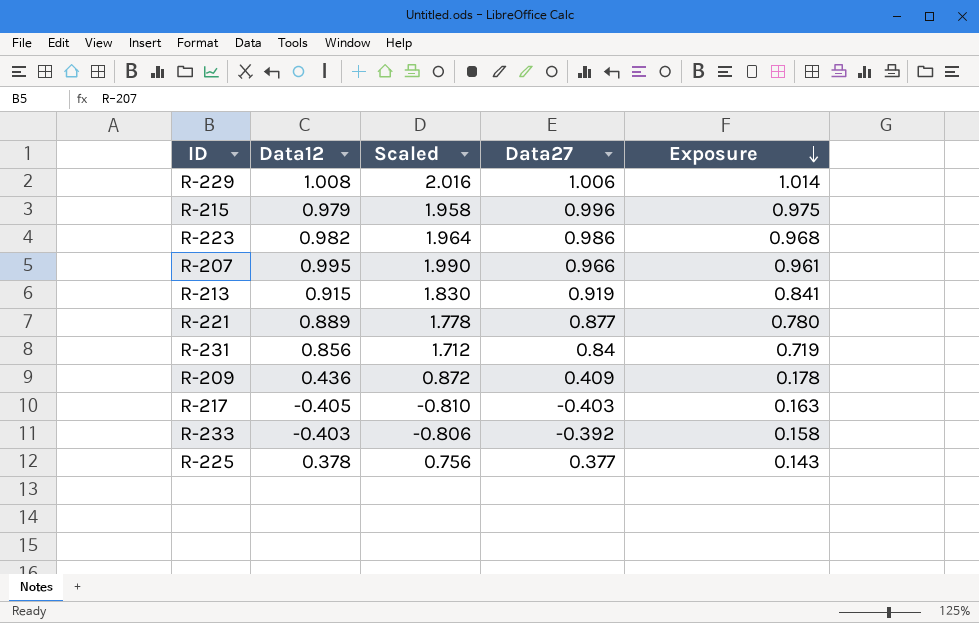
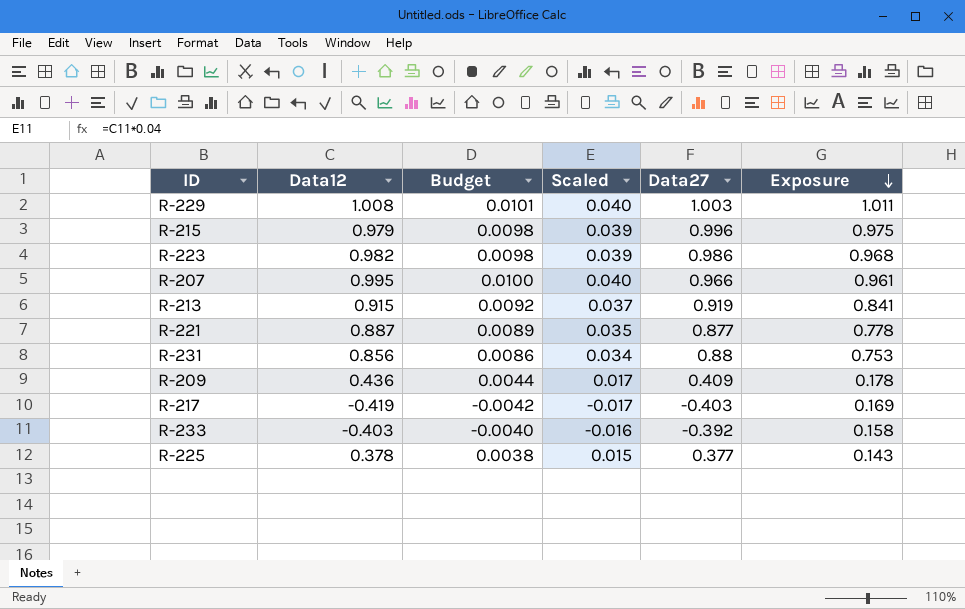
column Budget | formula: none -> [Data12] * 0.01
column Scaled | formula: [Data12] * 2 -> [Data12] * 0.04
R-229 | Data27: 1.006 -> 1.003
R-229 | Exposure: 1.014 -> 1.011
R-221 | Data12: 0.889 -> 0.887
R-221 | Exposure: 0.780 -> 0.778
R-231 | Data27: 0.84 -> 0.88
R-231 | Exposure: 0.719 -> 0.753
R-217 | Data12: -0.405 -> -0.419
R-217 | Exposure: 0.163 -> 0.169

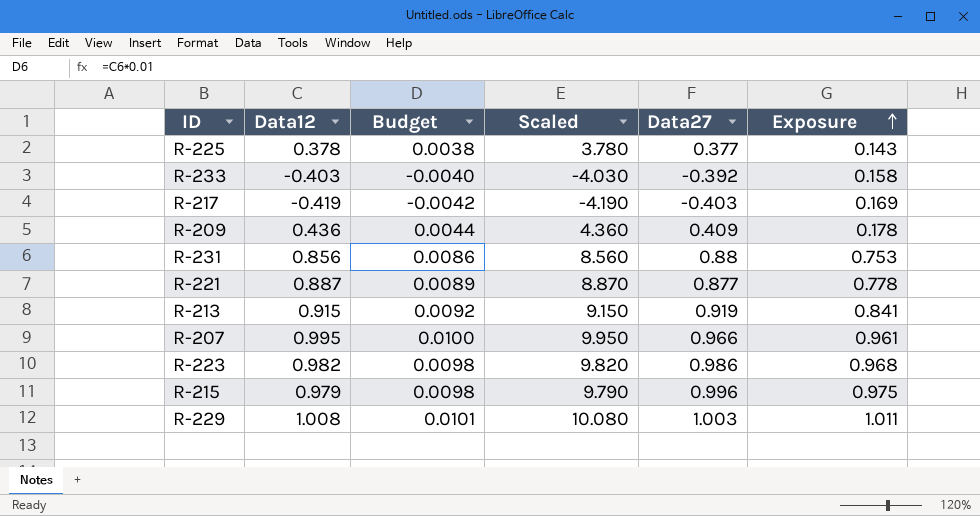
row order: Exposure descending -> Exposure ascending
column Scaled | formula: [Data12] * 0.04 -> [Data12] * 10

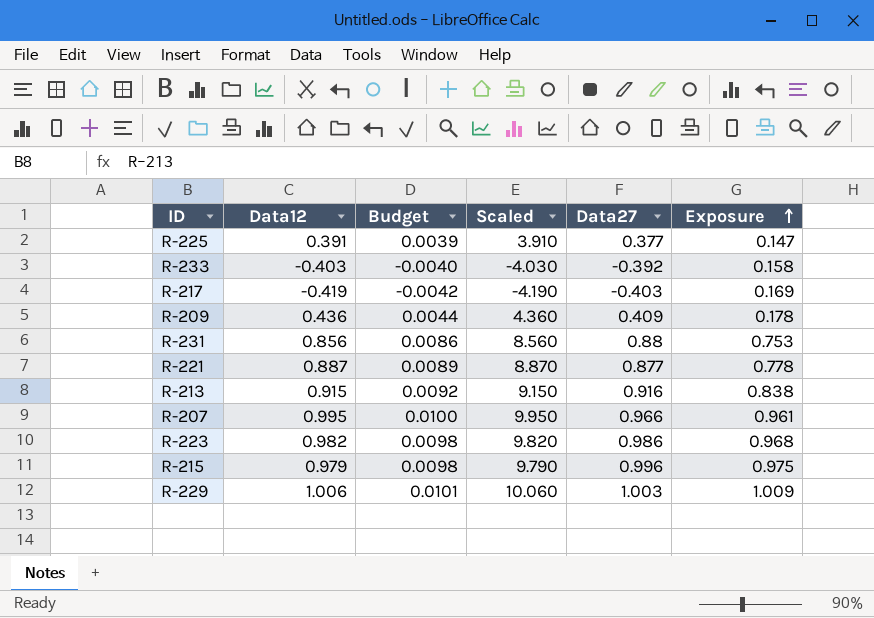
R-225 | Data12: 0.378 -> 0.391
R-225 | Budget: 0.0038 -> 0.0039
R-225 | Scaled: 3.780 -> 3.910
R-225 | Exposure: 0.143 -> 0.147
R-213 | Data27: 0.919 -> 0.916
R-213 | Exposure: 0.841 -> 0.838
R-229 | Data12: 1.008 -> 1.006
R-229 | Scaled: 10.080 -> 10.060
R-229 | Exposure: 1.011 -> 1.009

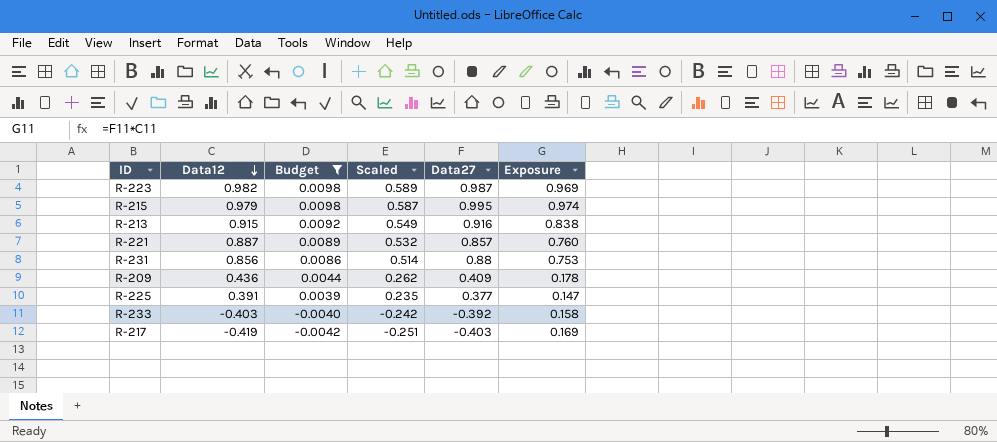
filter: none -> Budget <= 0.0098
row order: Exposure ascending -> Data12 descending
column Scaled | formula: [Data12] * 10 -> [Data12] * 0.6
R-223 | Data27: 0.986 -> 0.987
R-223 | Exposure: 0.968 -> 0.969
R-215 | Data27: 0.996 -> 0.995
R-215 | Exposure: 0.975 -> 0.974
R-221 | Data27: 0.877 -> 0.857
R-221 | Exposure: 0.778 -> 0.760

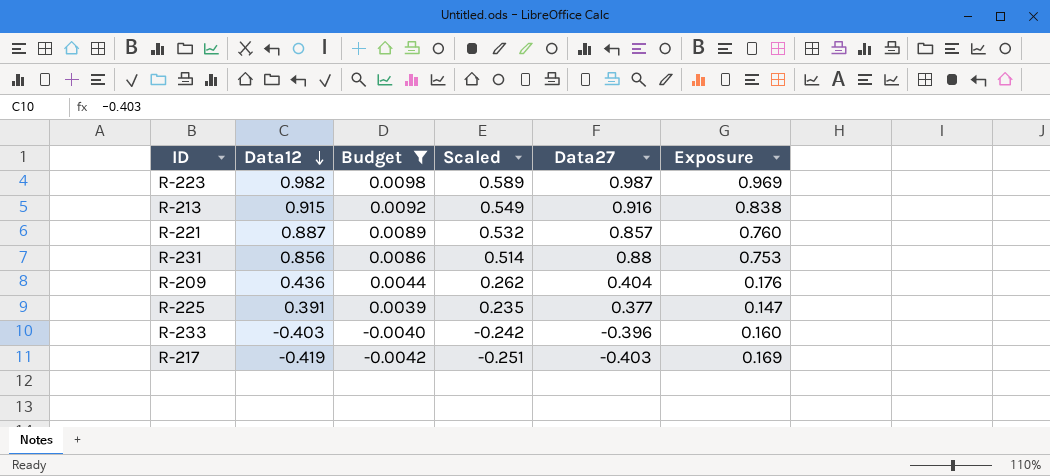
row R-215: 0.979 | 0.0098 | 0.587 | 0.995 | 0.974 -> none
R-209 | Data27: 0.409 -> 0.404
R-209 | Exposure: 0.178 -> 0.176
R-233 | Data27: -0.392 -> -0.396
R-233 | Exposure: 0.158 -> 0.160

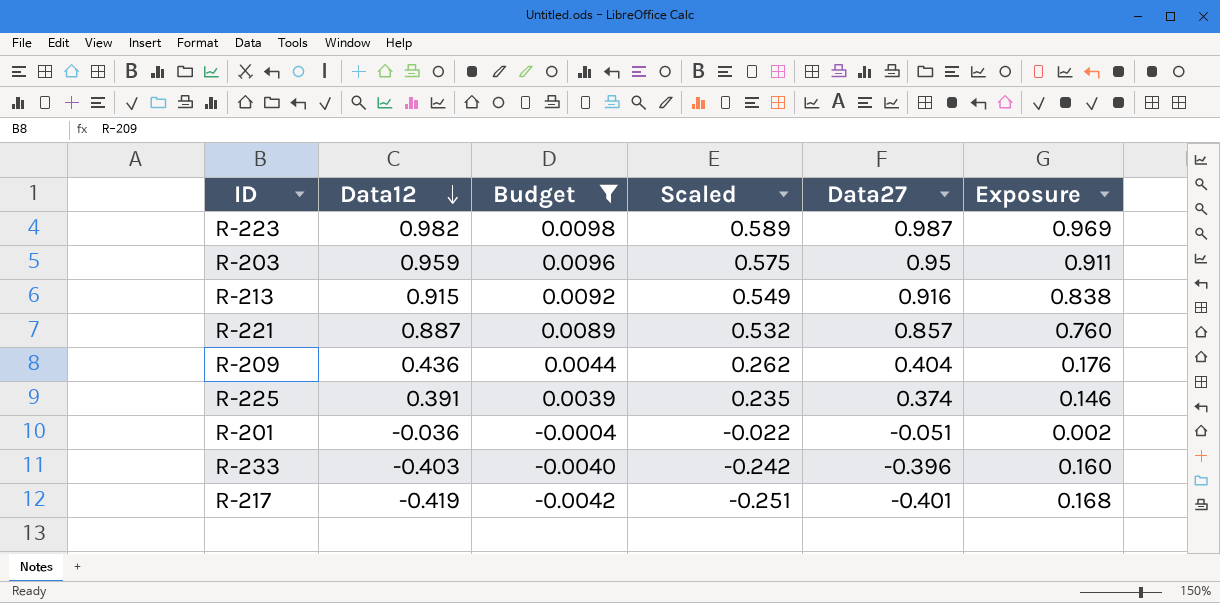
row R-231: 0.856 | 0.0086 | 0.514 | 0.88 | 0.753 -> none
row R-203: none -> 0.959 | 0.0096 | 0.575 | 0.95 | 0.911
R-225 | Data27: 0.377 -> 0.374
R-225 | Exposure: 0.147 -> 0.146
row R-201: none -> -0.036 | -0.0004 | -0.022 | -0.051 | 0.002
R-217 | Data27: -0.403 -> -0.401
R-217 | Exposure: 0.169 -> 0.168

